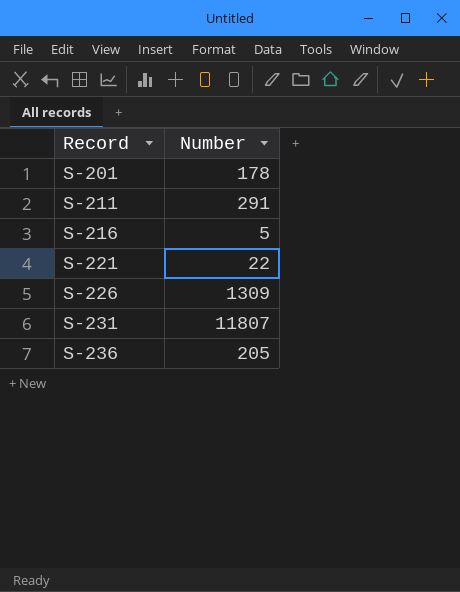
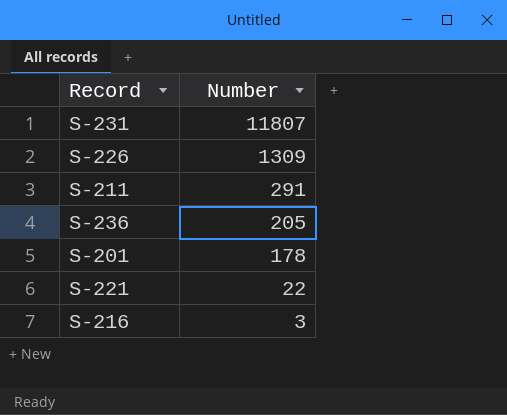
row order: Record ascending -> Number descending
S-216 | Number: 5 -> 3

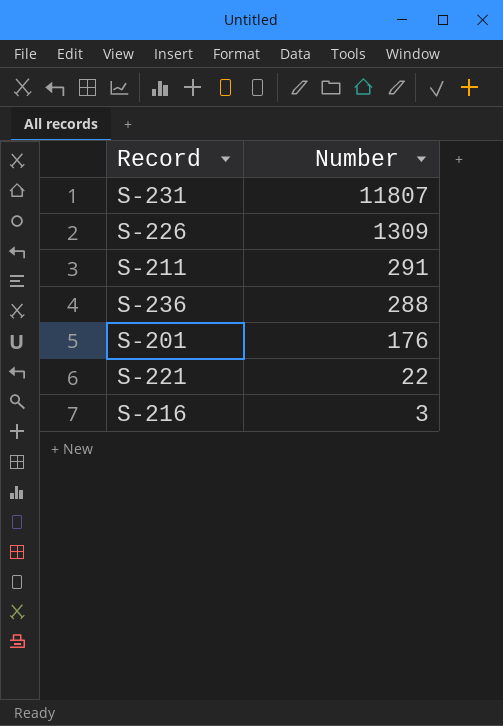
S-236 | Number: 205 -> 288
S-201 | Number: 178 -> 176

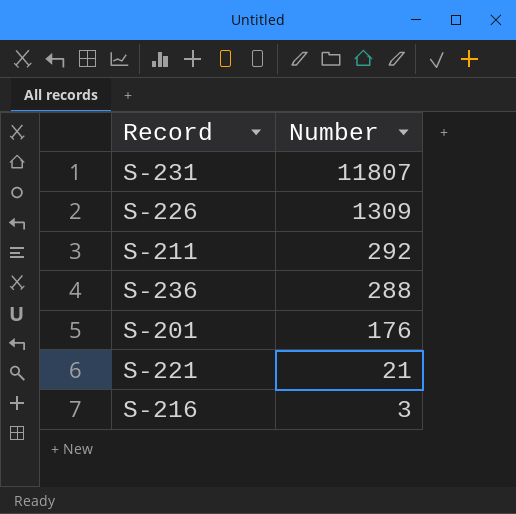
S-211 | Number: 291 -> 292
S-221 | Number: 22 -> 21

